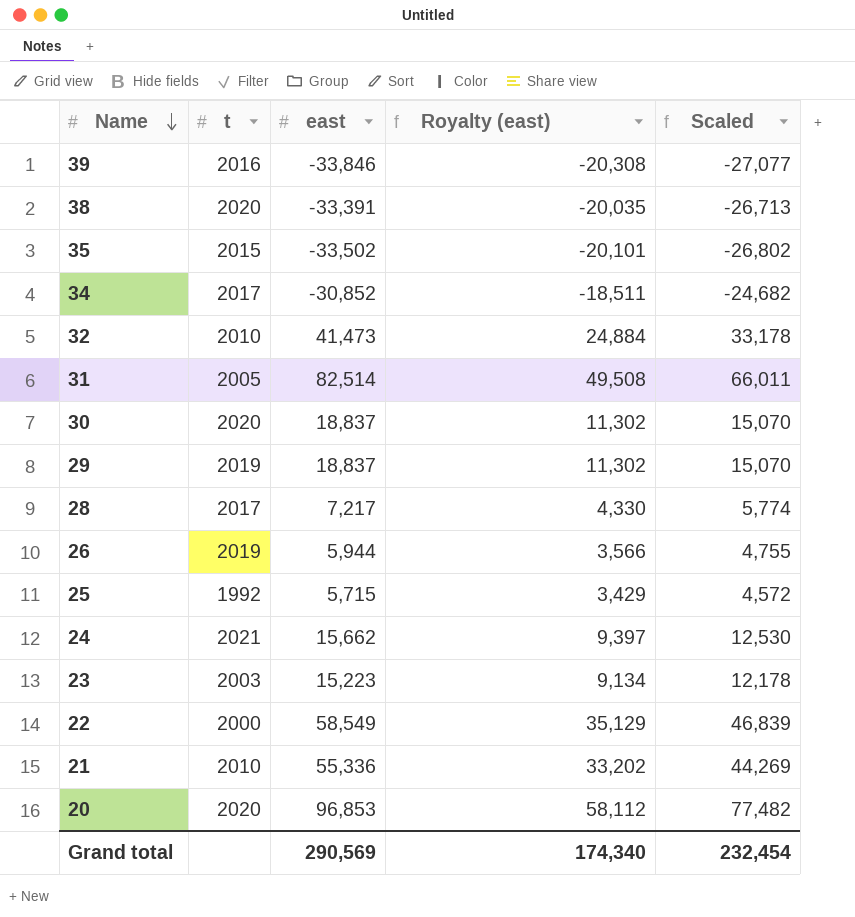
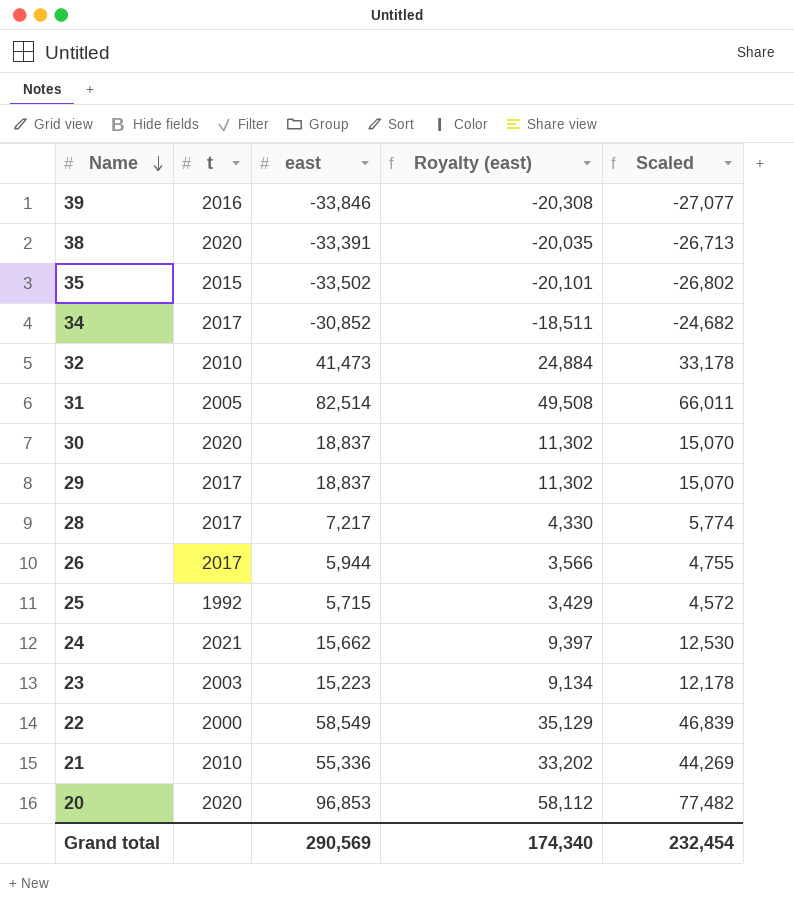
29 | t: 2019 -> 2017
26 | t: 2019 -> 2017

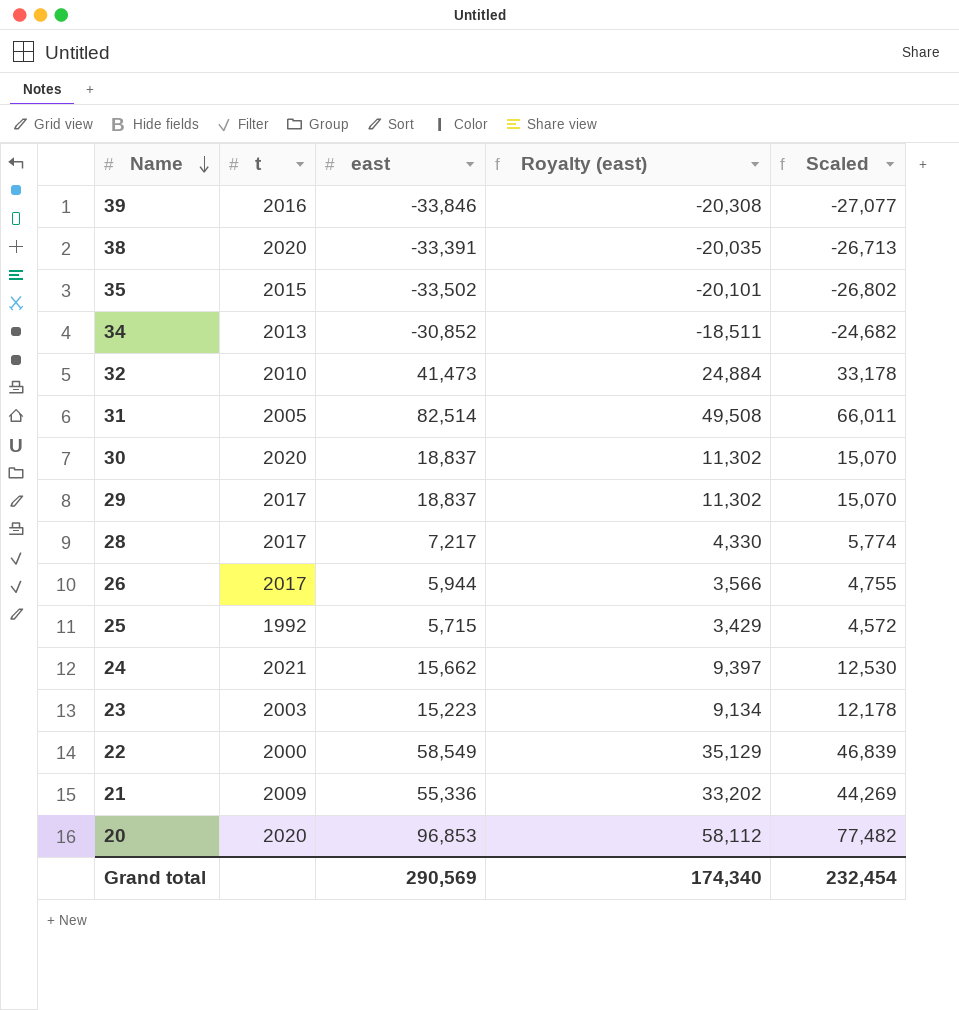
34 | t: 2017 -> 2013
21 | t: 2010 -> 2009

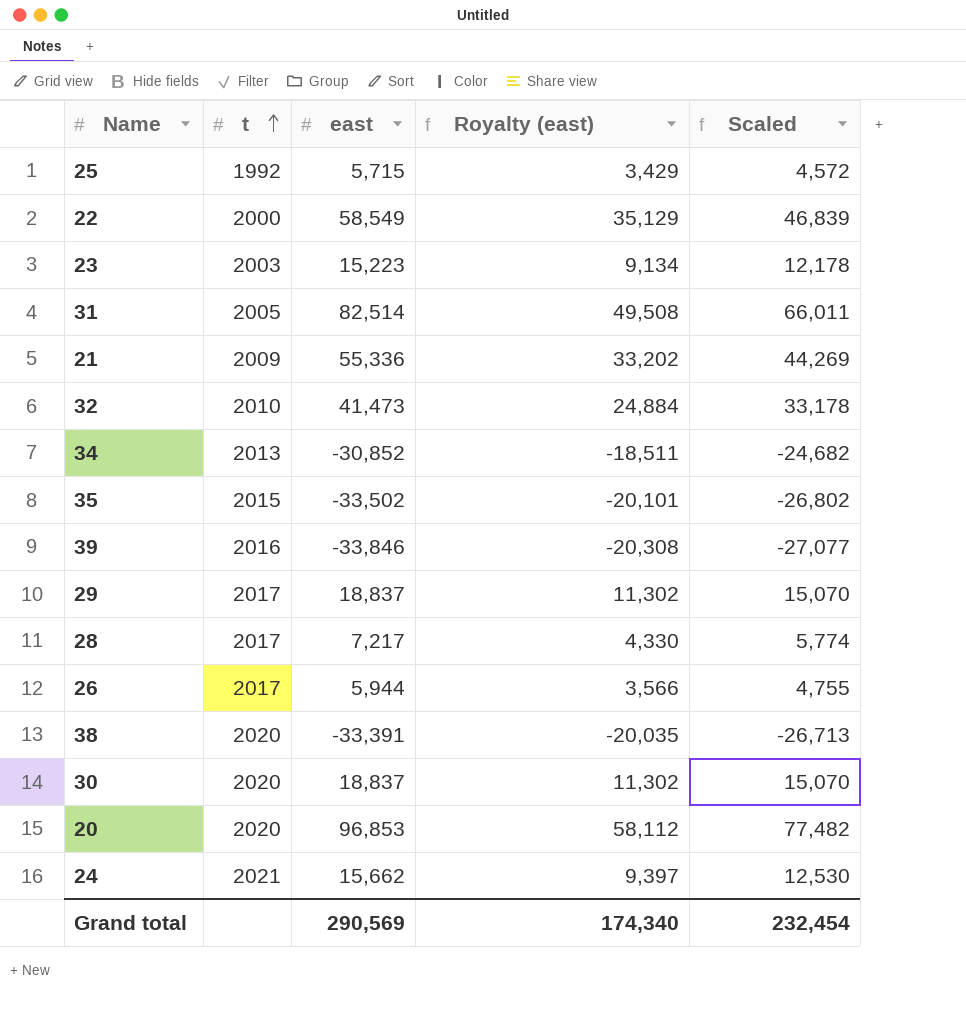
row order: Name descending -> t ascending

